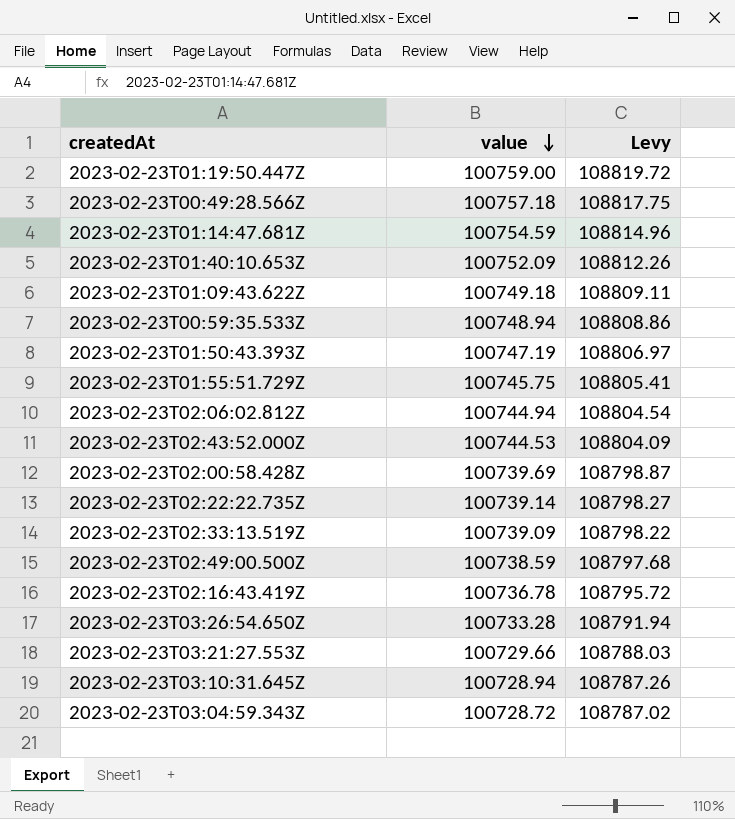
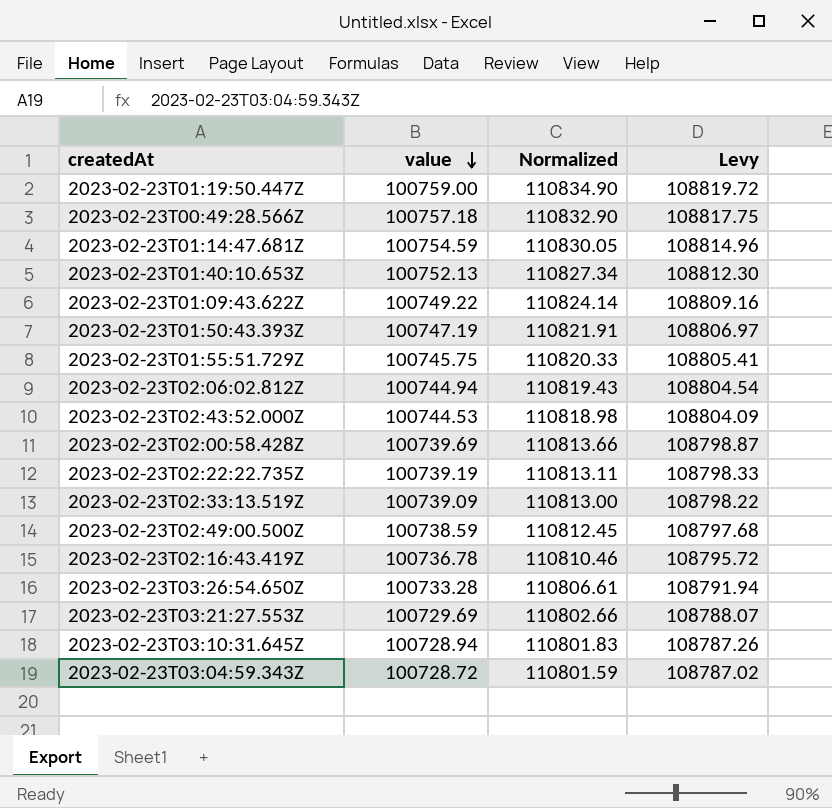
column Normalized | formula: none -> [value] * 1.1
row 2023-02-23T00:59:35.533Z: 100748.94 | 108808.86 -> none
2023-02-23T01:40:10.653Z | value: 100752.09 -> 100752.13
2023-02-23T01:40:10.653Z | Levy: 108812.26 -> 108812.30
2023-02-23T01:09:43.622Z | value: 100749.18 -> 100749.22
2023-02-23T01:09:43.622Z | Levy: 108809.11 -> 108809.16
2023-02-23T02:22:22.735Z | value: 100739.14 -> 100739.19
2023-02-23T02:22:22.735Z | Levy: 108798.27 -> 108798.33
2023-02-23T03:21:27.553Z | value: 100729.66 -> 100729.69
2023-02-23T03:21:27.553Z | Levy: 108788.03 -> 108788.07

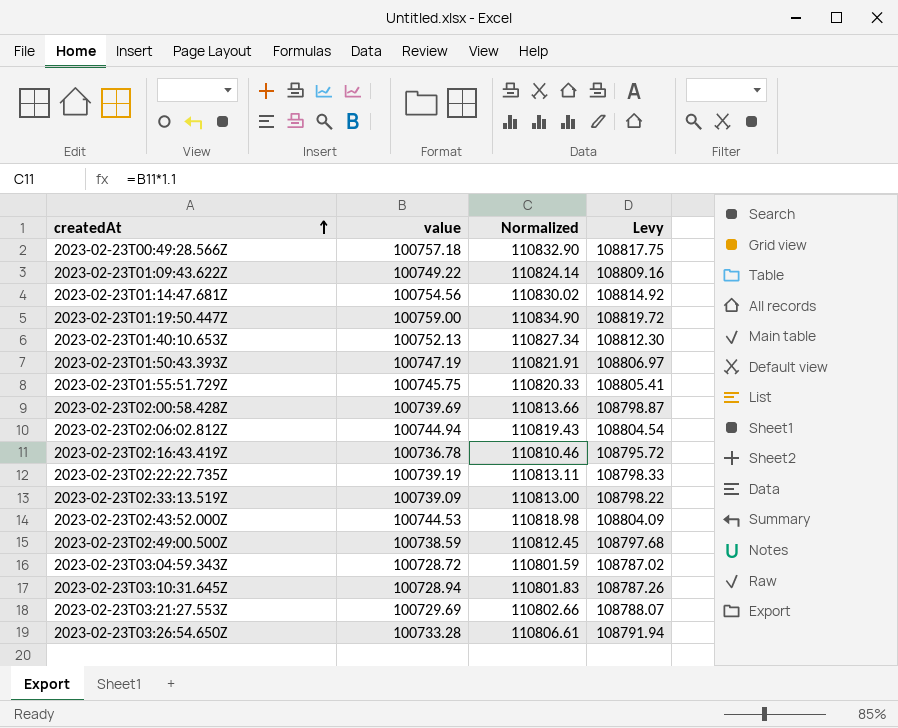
row order: value descending -> createdAt ascending
2023-02-23T01:14:47.681Z | value: 100754.59 -> 100754.56
2023-02-23T01:14:47.681Z | Normalized: 110830.05 -> 110830.02
2023-02-23T01:14:47.681Z | Levy: 108814.96 -> 108814.92

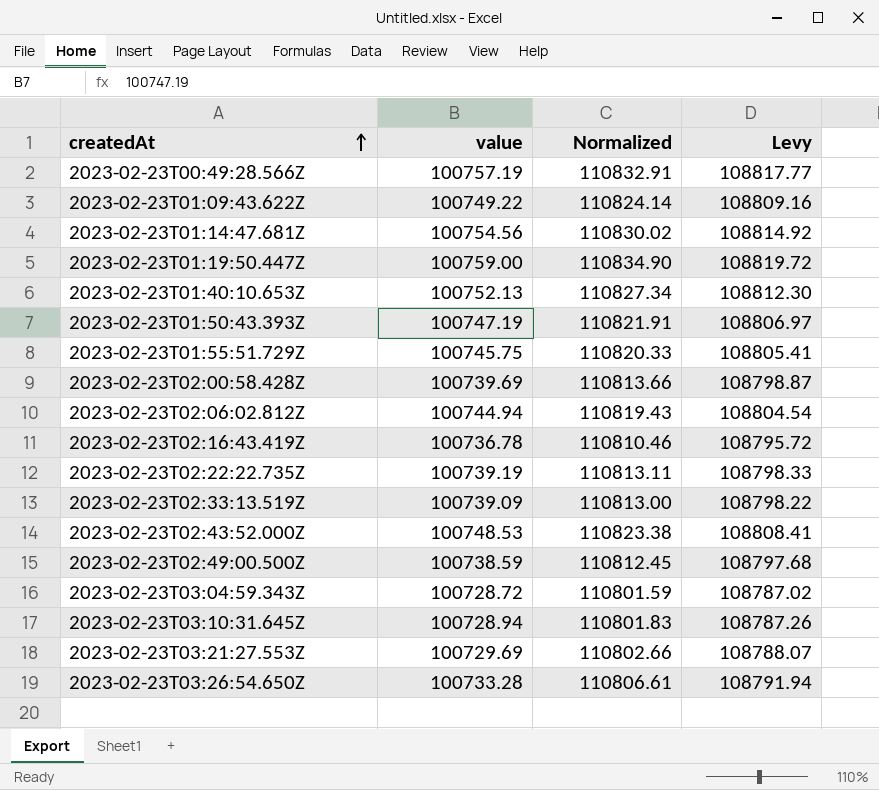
2023-02-23T00:49:28.566Z | value: 100757.18 -> 100757.19
2023-02-23T00:49:28.566Z | Normalized: 110832.90 -> 110832.91
2023-02-23T00:49:28.566Z | Levy: 108817.75 -> 108817.77
2023-02-23T02:43:52.000Z | value: 100744.53 -> 100748.53
2023-02-23T02:43:52.000Z | Normalized: 110818.98 -> 110823.38
2023-02-23T02:43:52.000Z | Levy: 108804.09 -> 108808.41

